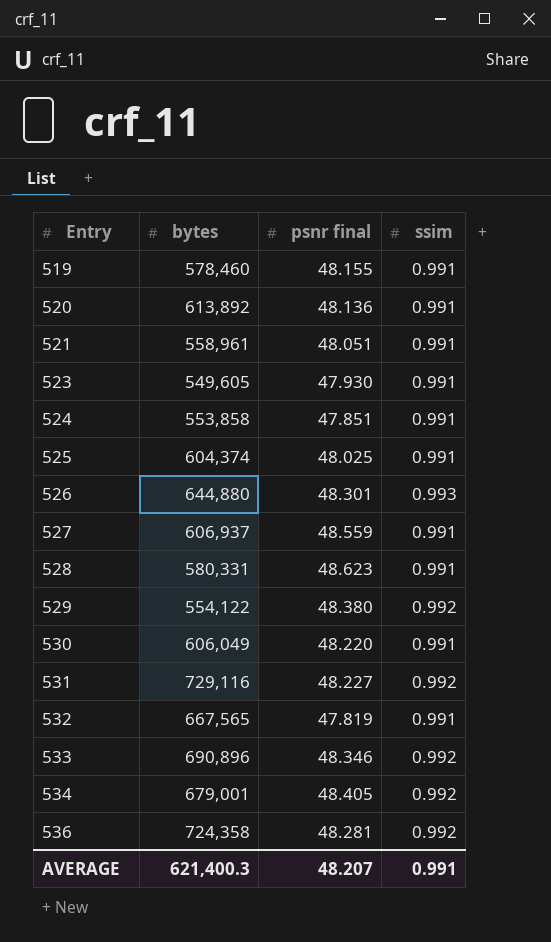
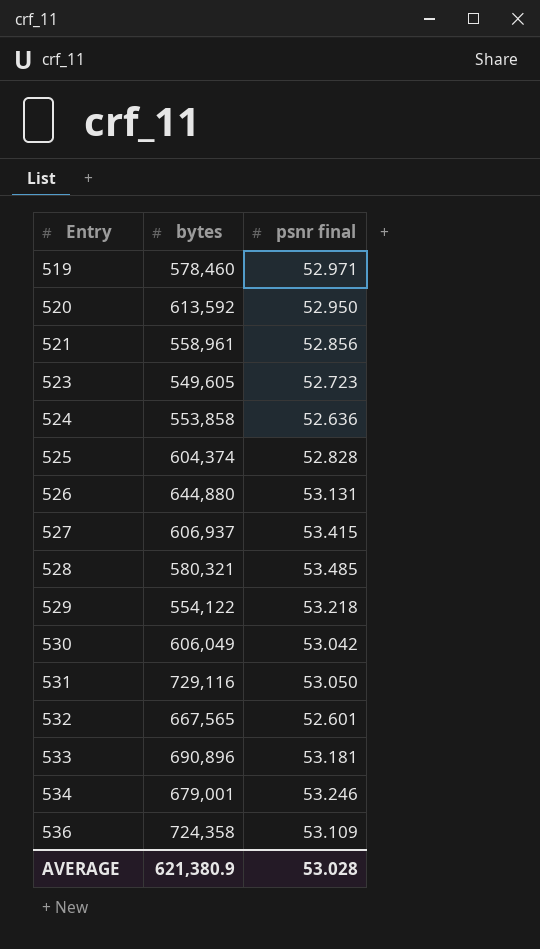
column ssim | position: 4 -> none
519 | psnr final: 48.155 -> 52.971
520 | bytes: 613,892 -> 613,592
520 | psnr final: 48.136 -> 52.950
521 | psnr final: 48.051 -> 52.856
523 | psnr final: 47.930 -> 52.723
524 | psnr final: 47.851 -> 52.636
525 | psnr final: 48.025 -> 52.828
526 | psnr final: 48.301 -> 53.131
527 | psnr final: 48.559 -> 53.415
528 | bytes: 580,331 -> 580,321
528 | psnr final: 48.623 -> 53.485
529 | psnr final: 48.380 -> 53.218
530 | psnr final: 48.220 -> 53.042
531 | psnr final: 48.227 -> 53.050
532 | psnr final: 47.819 -> 52.601
533 | psnr final: 48.346 -> 53.181
534 | psnr final: 48.405 -> 53.246
536 | psnr final: 48.281 -> 53.109
AVERAGE | bytes: 621,400.3 -> 621,380.9
AVERAGE | psnr final: 48.207 -> 53.028

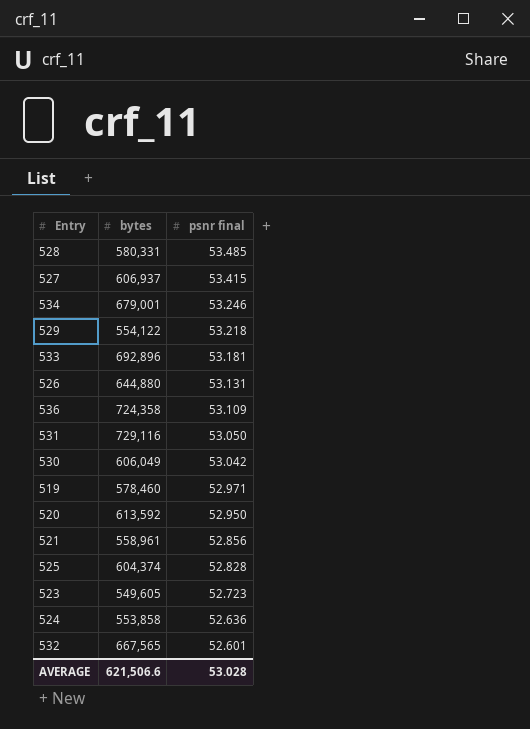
row order: Entry ascending -> psnr final descending
528 | bytes: 580,321 -> 580,331
533 | bytes: 690,896 -> 692,896
AVERAGE | bytes: 621,380.9 -> 621,506.6

